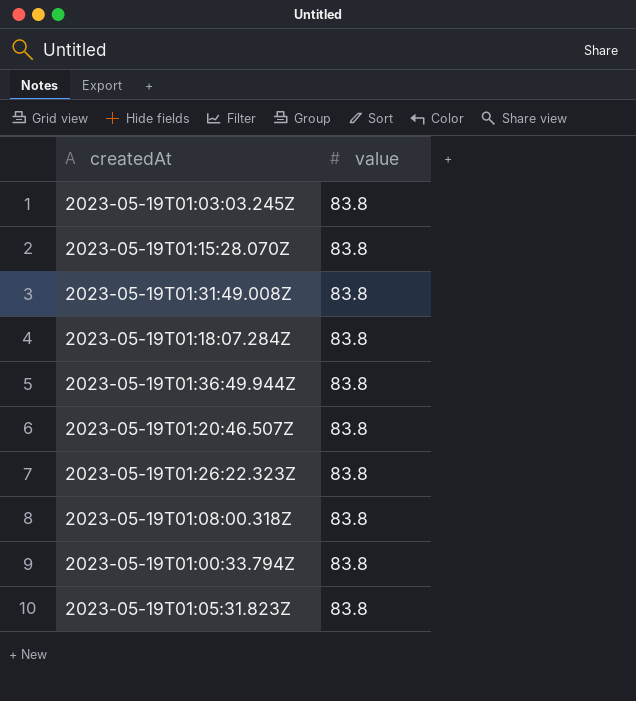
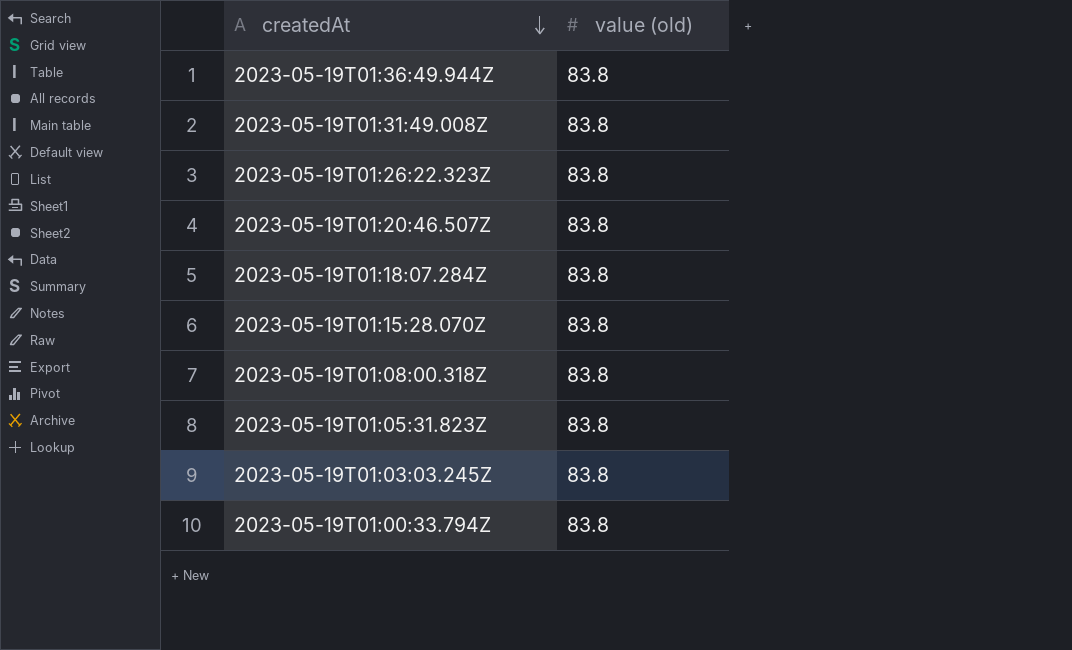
row order: none -> createdAt descending
column name: value -> value (old)

